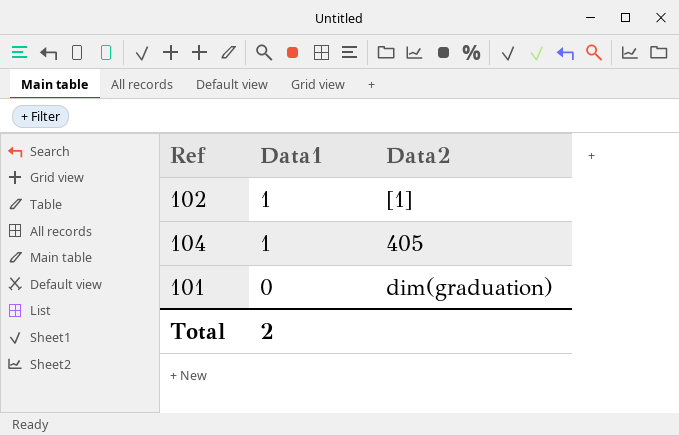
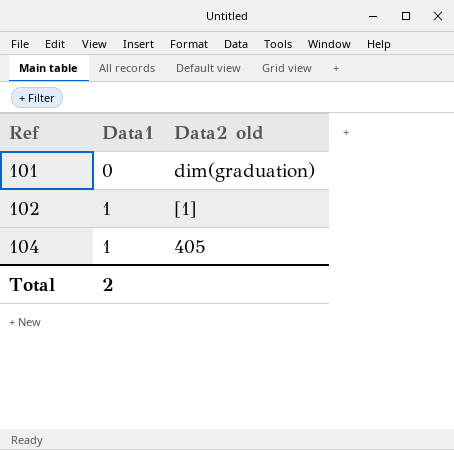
row order: Data1 descending -> Ref ascending
column name: Data2 -> Data2 old

